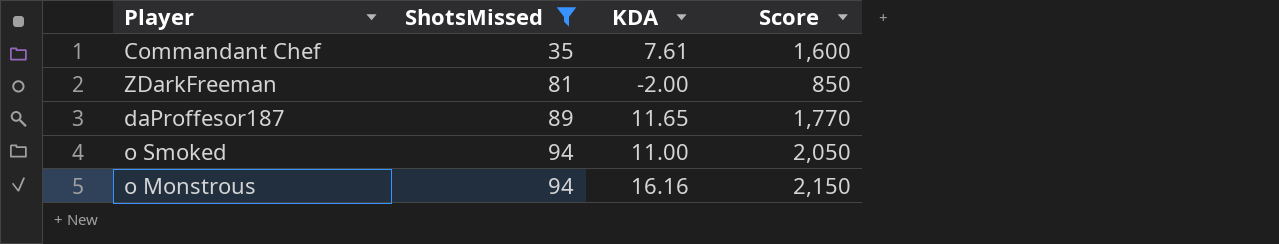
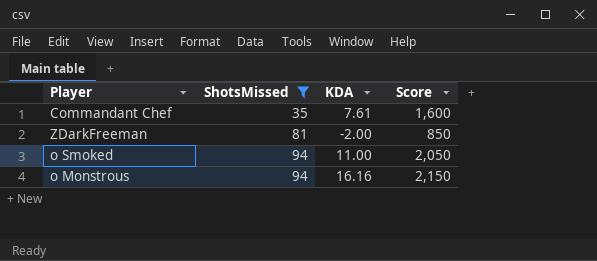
row daProffesor187: 89 | 11.65 | 1,770 -> none

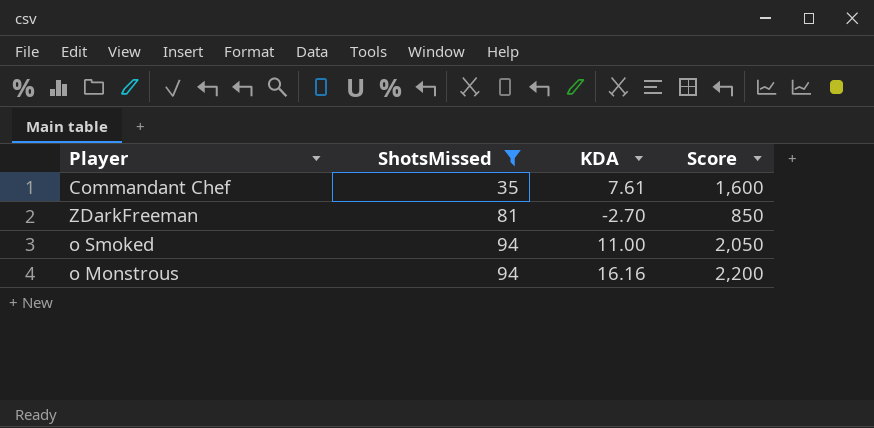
ZDarkFreeman | KDA: -2.00 -> -2.70
o Monstrous | Score: 2,150 -> 2,200

